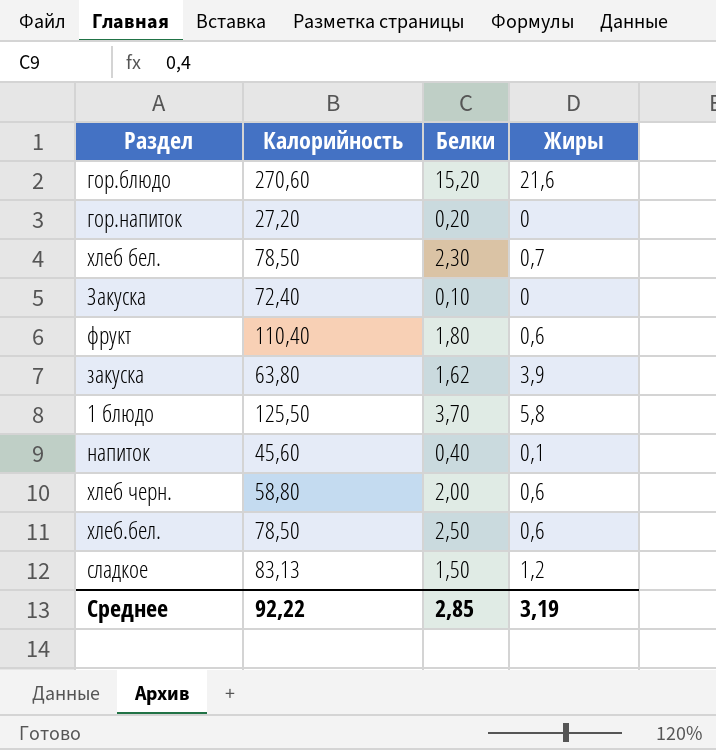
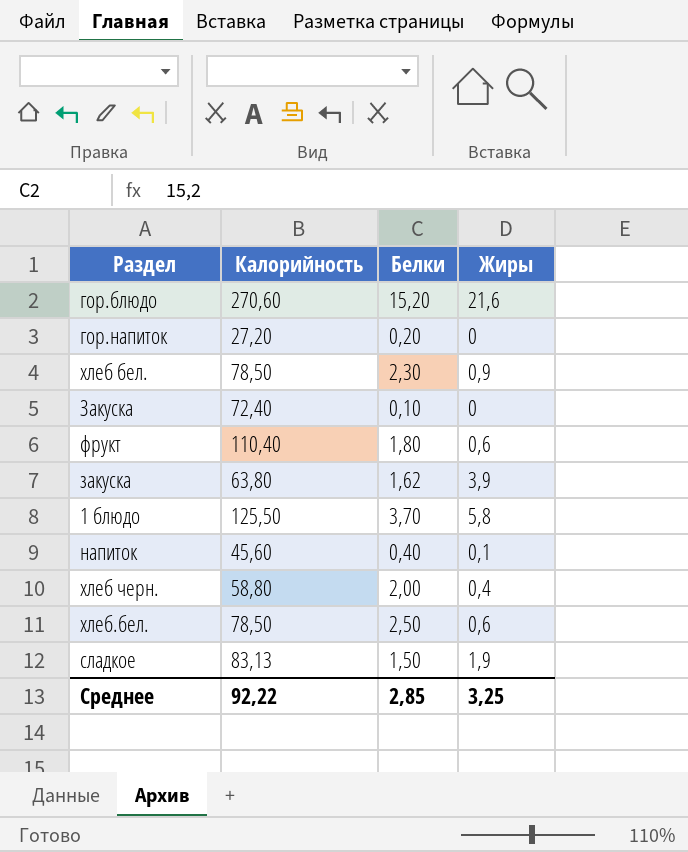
хлеб бел. | Жиры: 0,7 -> 0,9
хлеб черн. | Жиры: 0,6 -> 0,4
сладкое | Жиры: 1,2 -> 1,9
Среднее | Жиры: 3,19 -> 3,25

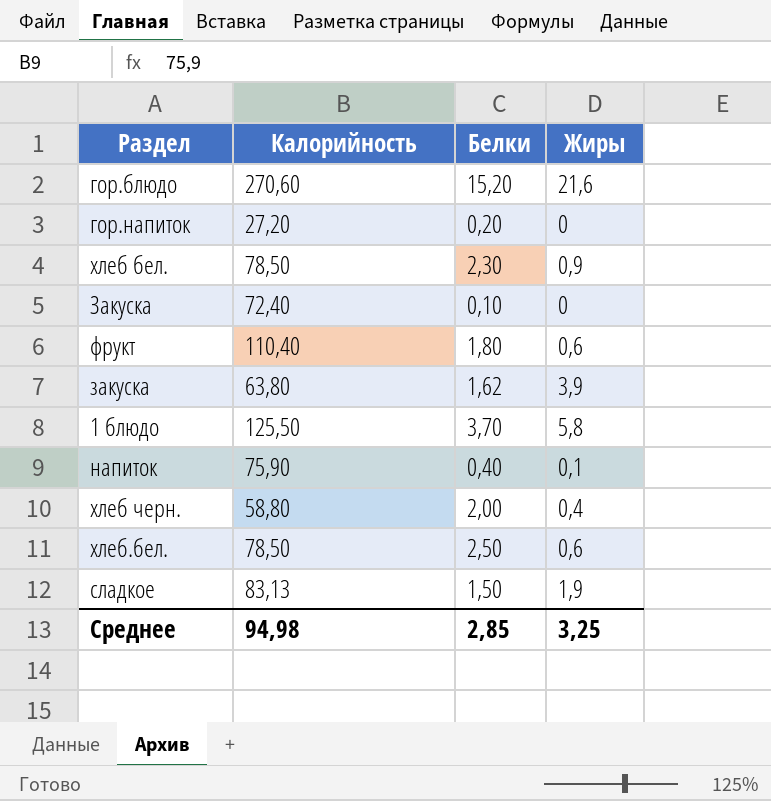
напиток | Калорийность: 45,60 -> 75,90
Среднее | Калорийность: 92,22 -> 94,98

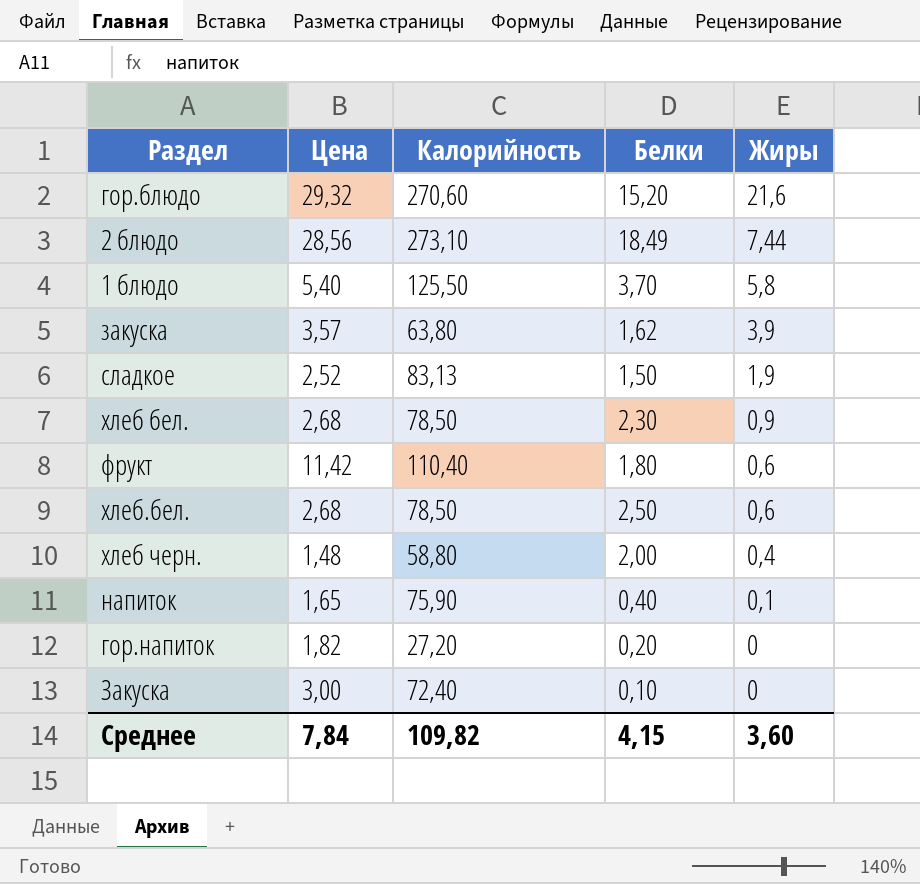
row order: none -> Жиры descending
column Цена | position: none -> 2
row 2 блюдо: none -> 28,56 | 273,10 | 18,49 | 7,44
Среднее | Калорийность: 94,98 -> 109,82
Среднее | Белки: 2,85 -> 4,15
Среднее | Жиры: 3,25 -> 3,60

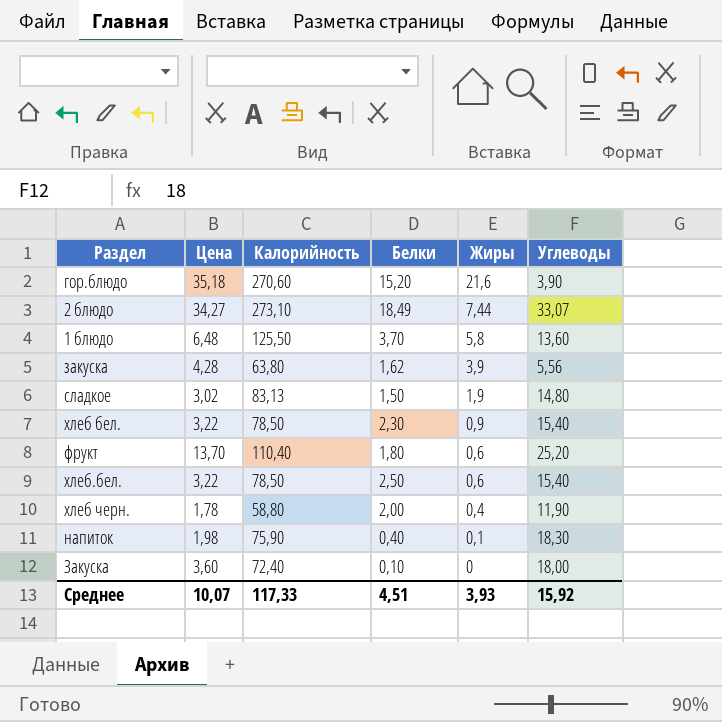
column Углеводы | position: none -> 6
row гор.напиток: 1,82 | 27,20 | 0,20 | 0 -> none
гор.блюдо | Цена: 29,32 -> 35,18
2 блюдо | Цена: 28,56 -> 34,27
1 блюдо | Цена: 5,40 -> 6,48
закуска | Цена: 3,57 -> 4,28
сладкое | Цена: 2,52 -> 3,02
хлеб бел. | Цена: 2,68 -> 3,22
фрукт | Цена: 11,42 -> 13,70
хлеб.бел. | Цена: 2,68 -> 3,22
хлеб черн. | Цена: 1,48 -> 1,78
напиток | Цена: 1,65 -> 1,98
Закуска | Цена: 3,00 -> 3,60
Среднее | Цена: 7,84 -> 10,07
Среднее | Калорийность: 109,82 -> 117,33
Среднее | Белки: 4,15 -> 4,51
Среднее | Жиры: 3,60 -> 3,93

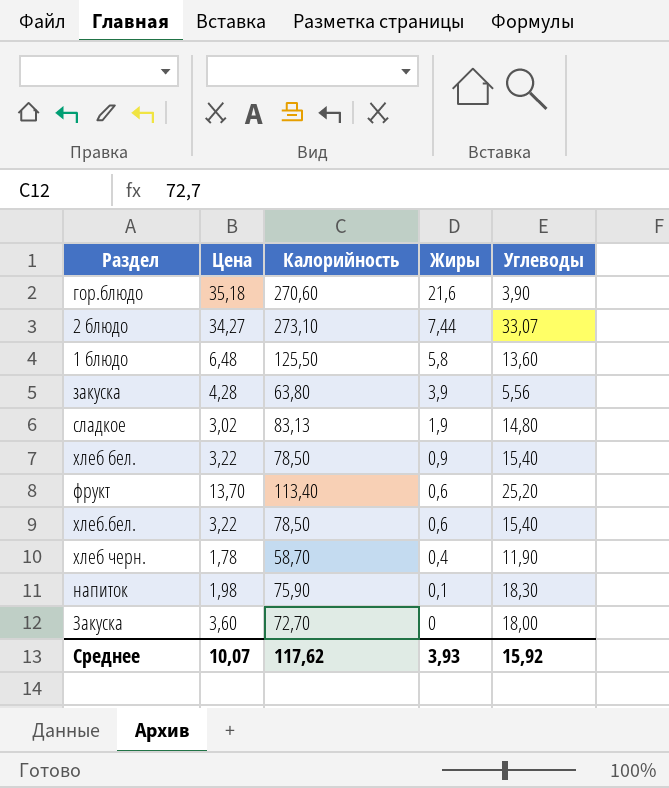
column Белки | position: 4 -> none
фрукт | Калорийность: 110,40 -> 113,40
хлеб черн. | Калорийность: 58,80 -> 58,70
Закуска | Калорийность: 72,40 -> 72,70
Среднее | Калорийность: 117,33 -> 117,62

